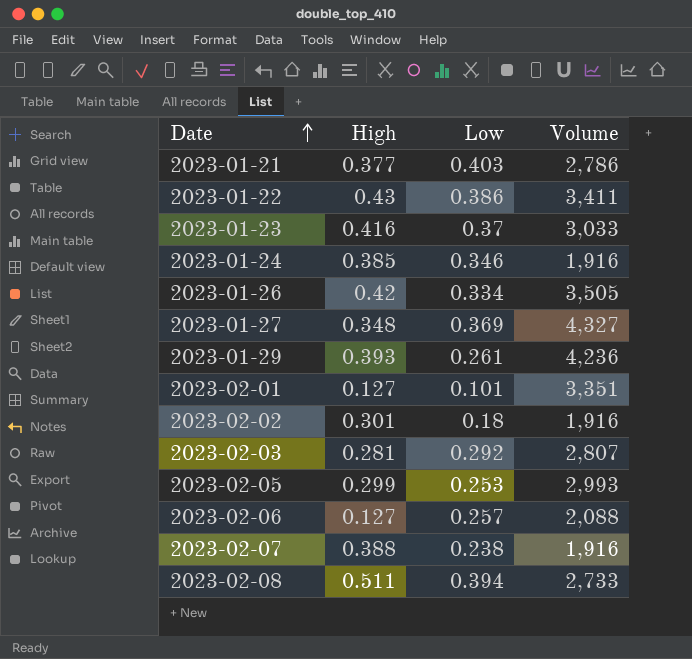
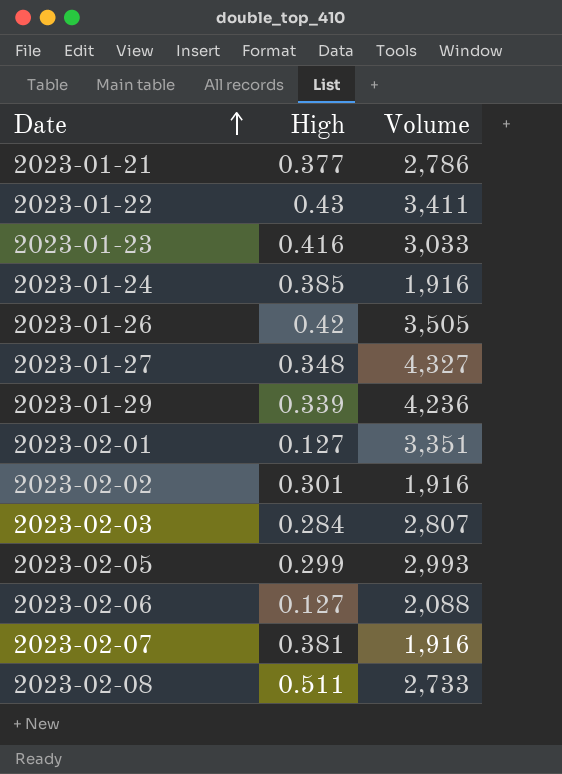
column Low | position: 3 -> none
2023-01-29 | High: 0.393 -> 0.339
2023-02-03 | High: 0.281 -> 0.284
2023-02-07 | High: 0.388 -> 0.381

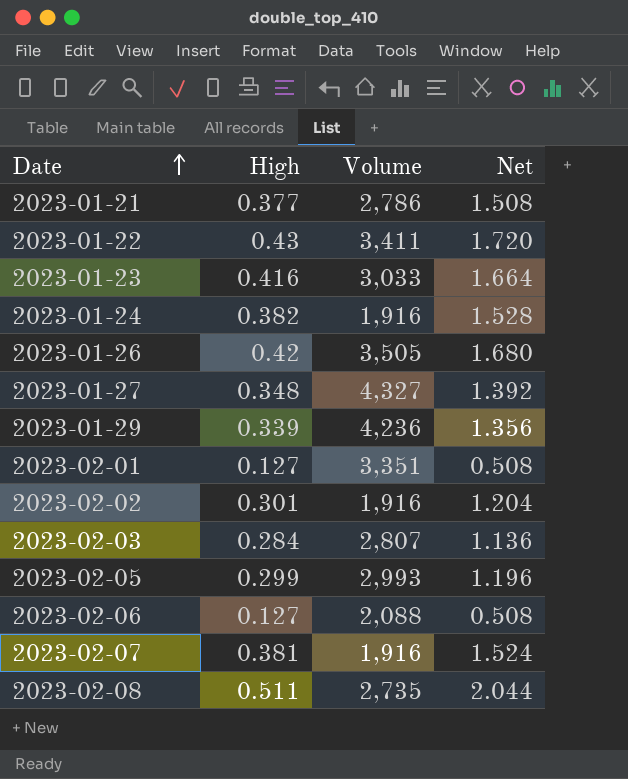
column Net | formula: none -> [High] * 4
2023-01-24 | High: 0.385 -> 0.382
2023-02-08 | Volume: 2,733 -> 2,735

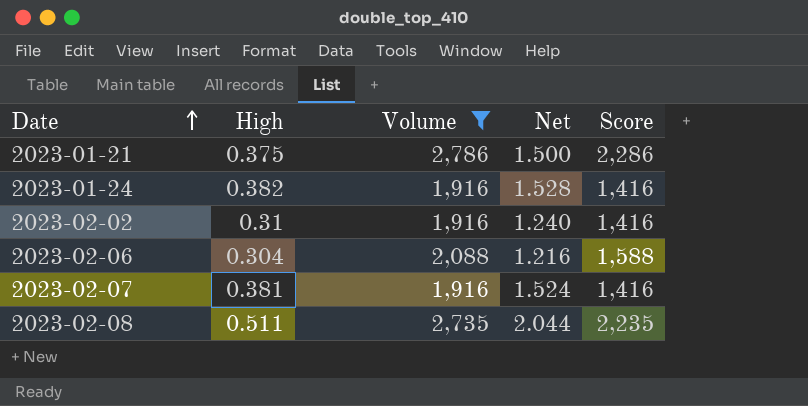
filter: none -> Volume <= 2,786
column Score | formula: none -> [Volume] - 500
2023-01-21 | High: 0.377 -> 0.375
2023-01-21 | Net: 1.508 -> 1.500
2023-02-02 | High: 0.301 -> 0.31
2023-02-02 | Net: 1.204 -> 1.240
2023-02-06 | High: 0.127 -> 0.304
2023-02-06 | Net: 0.508 -> 1.216

